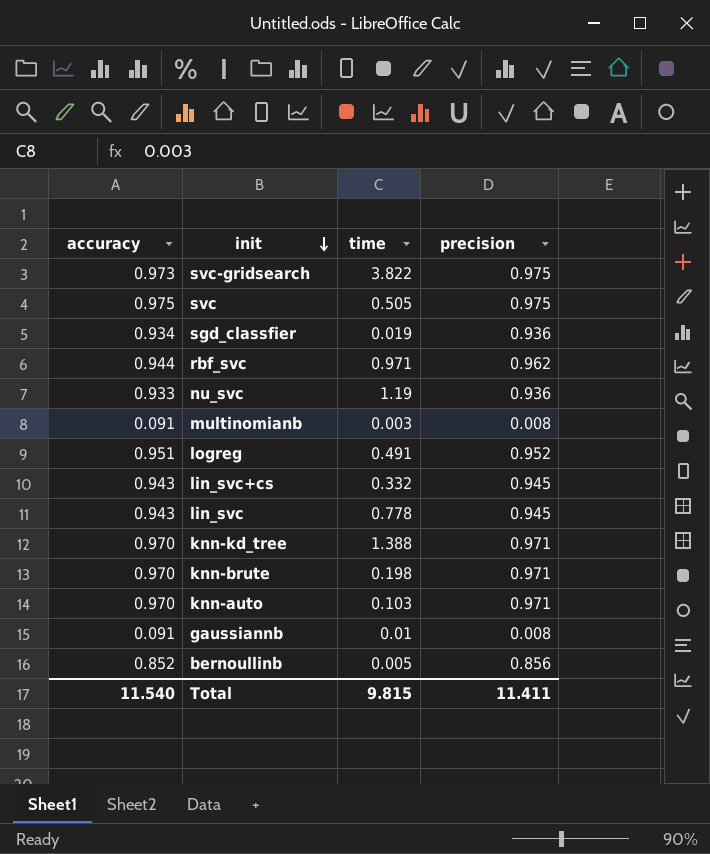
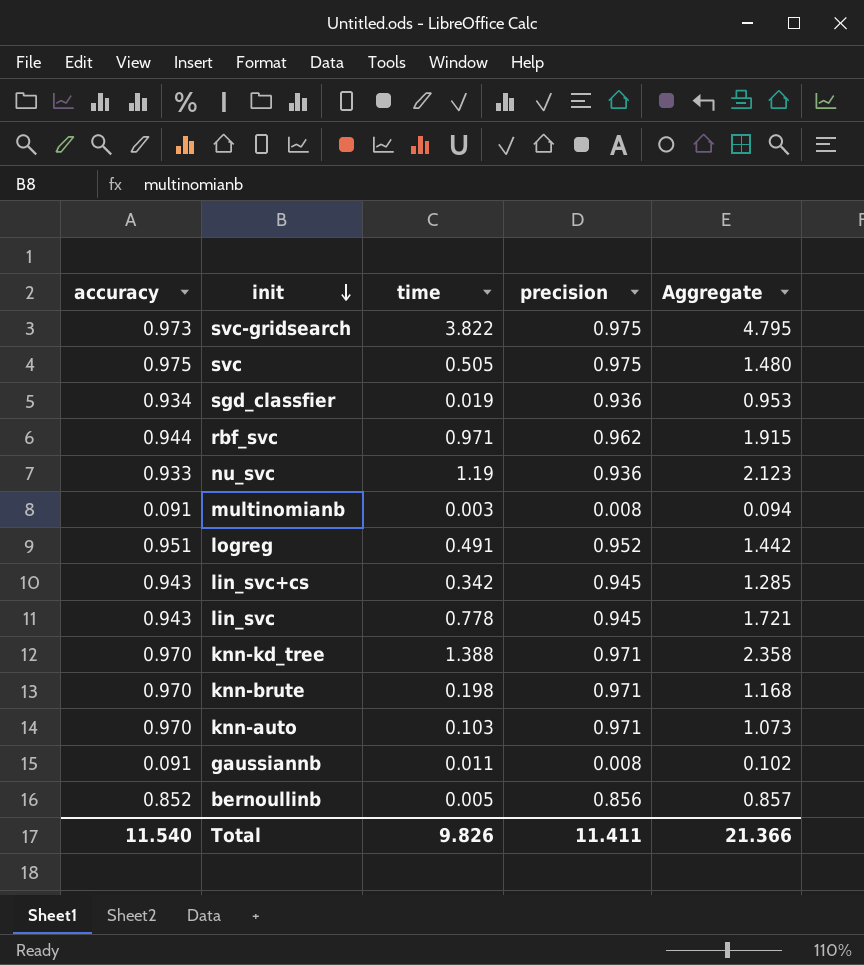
column Aggregate | formula: none -> [accuracy] + [time]
lin_svc+cs | time: 0.332 -> 0.342
gaussiannb | time: 0.01 -> 0.011
Total | time: 9.815 -> 9.826

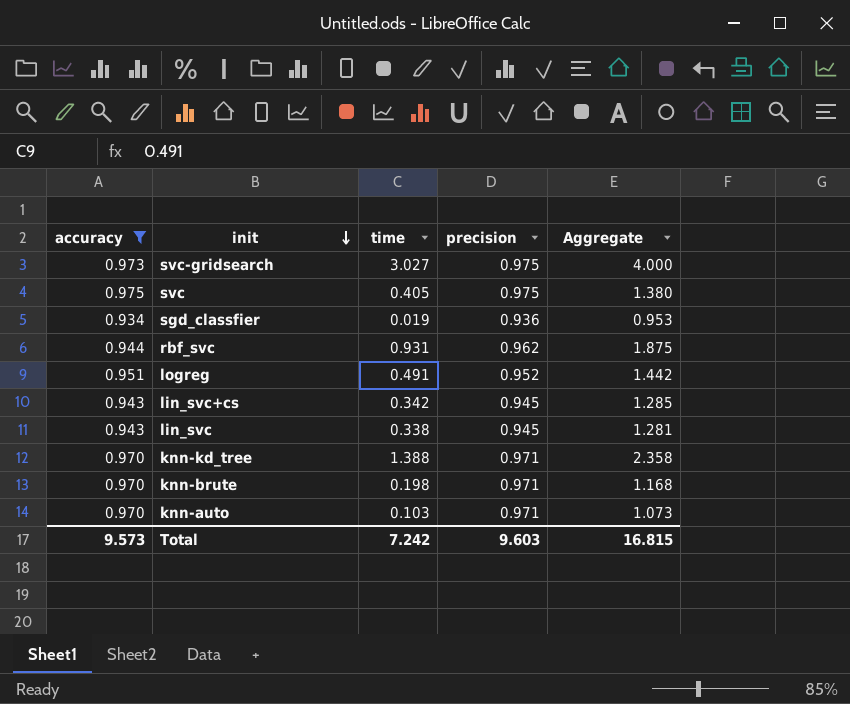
filter: none -> accuracy >= 0.934
svc-gridsearch | time: 3.822 -> 3.027
svc-gridsearch | Aggregate: 4.795 -> 4.000
svc | time: 0.505 -> 0.405
svc | Aggregate: 1.480 -> 1.380
rbf_svc | time: 0.971 -> 0.931
rbf_svc | Aggregate: 1.915 -> 1.875
lin_svc | time: 0.778 -> 0.338
lin_svc | Aggregate: 1.721 -> 1.281
Total | accuracy: 11.540 -> 9.573
Total | time: 9.826 -> 7.242
Total | precision: 11.411 -> 9.603
Total | Aggregate: 21.366 -> 16.815

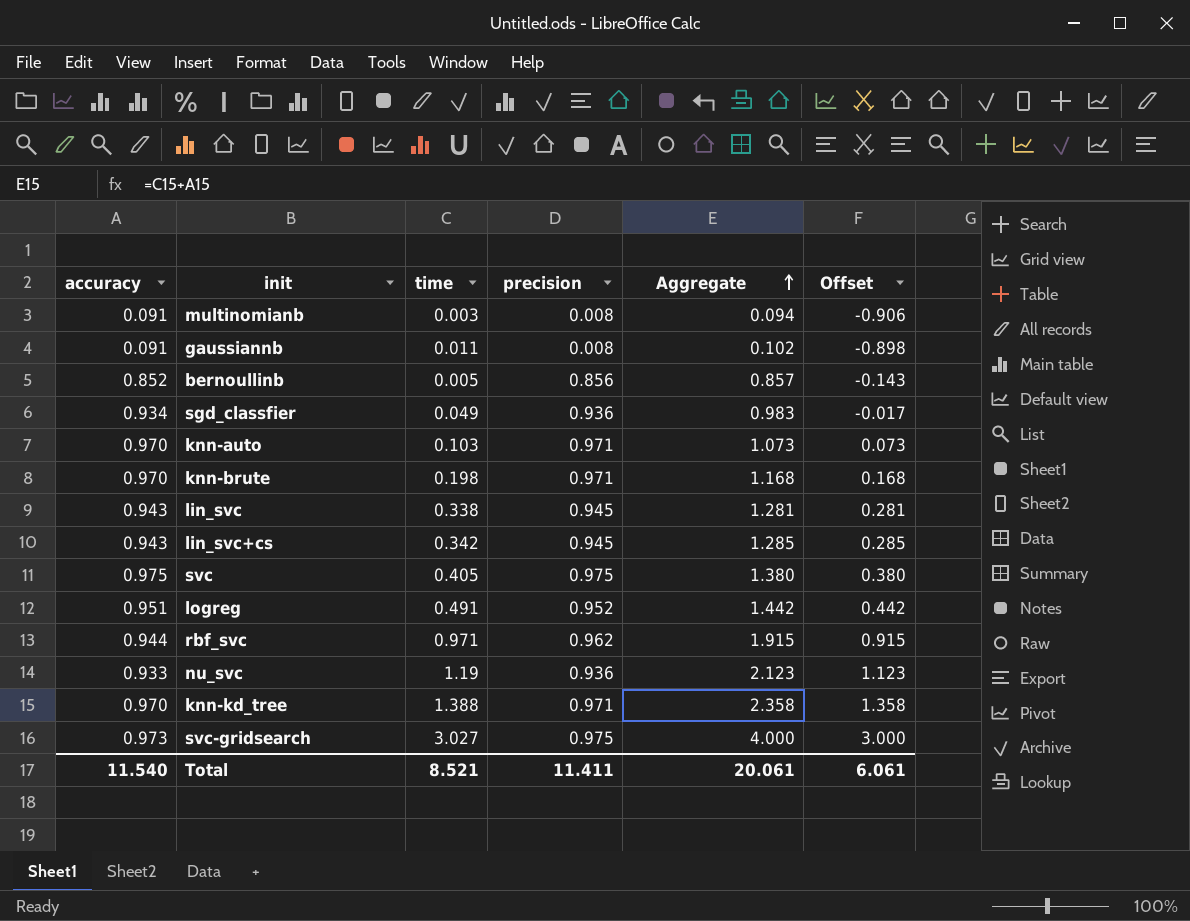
filter: accuracy >= 0.934 -> none
row order: init descending -> Aggregate ascending
column Offset | formula: none -> [Aggregate] - 1
sgd_classfier | time: 0.019 -> 0.049
sgd_classfier | Aggregate: 0.953 -> 0.983
rbf_svc | time: 0.931 -> 0.971
rbf_svc | Aggregate: 1.875 -> 1.915
Total | accuracy: 9.573 -> 11.540
Total | time: 7.242 -> 8.521
Total | precision: 9.603 -> 11.411
Total | Aggregate: 16.815 -> 20.061

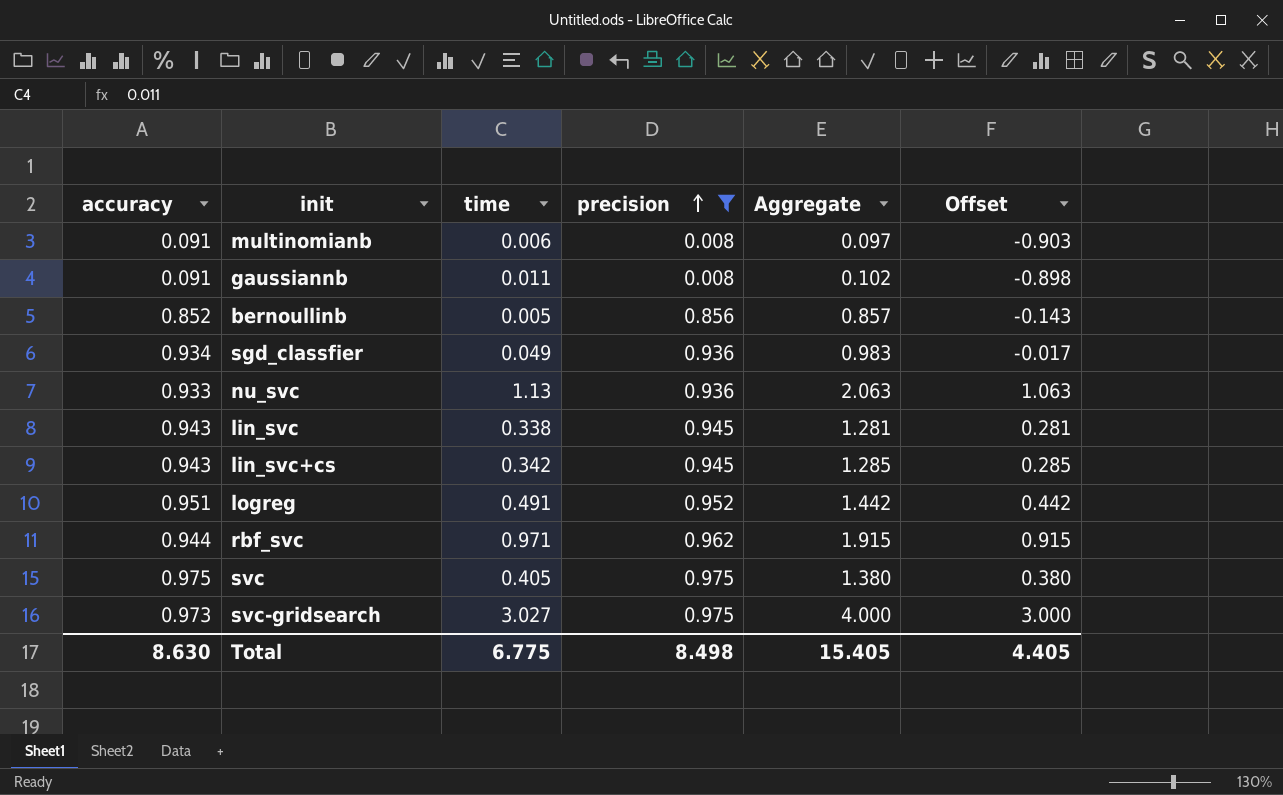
filter: none -> precision != 0.971
row order: Aggregate ascending -> precision ascending
multinomianb | time: 0.003 -> 0.006
multinomianb | Aggregate: 0.094 -> 0.097
multinomianb | Offset: -0.906 -> -0.903
nu_svc | time: 1.19 -> 1.13
nu_svc | Aggregate: 2.123 -> 2.063
nu_svc | Offset: 1.123 -> 1.063
Total | accuracy: 11.540 -> 8.630
Total | time: 8.521 -> 6.775
Total | precision: 11.411 -> 8.498
Total | Aggregate: 20.061 -> 15.405
Total | Offset: 6.061 -> 4.405

